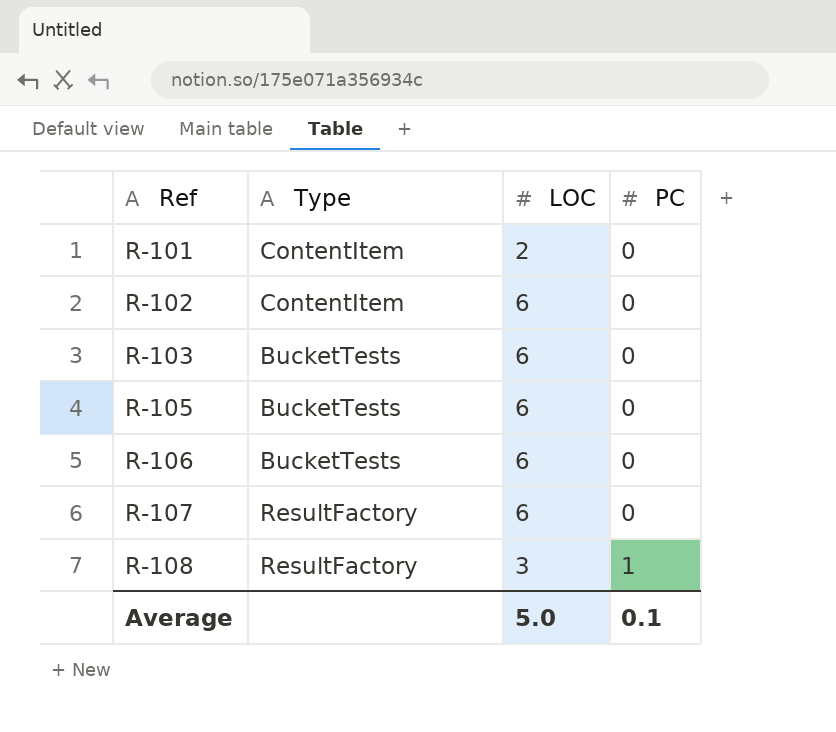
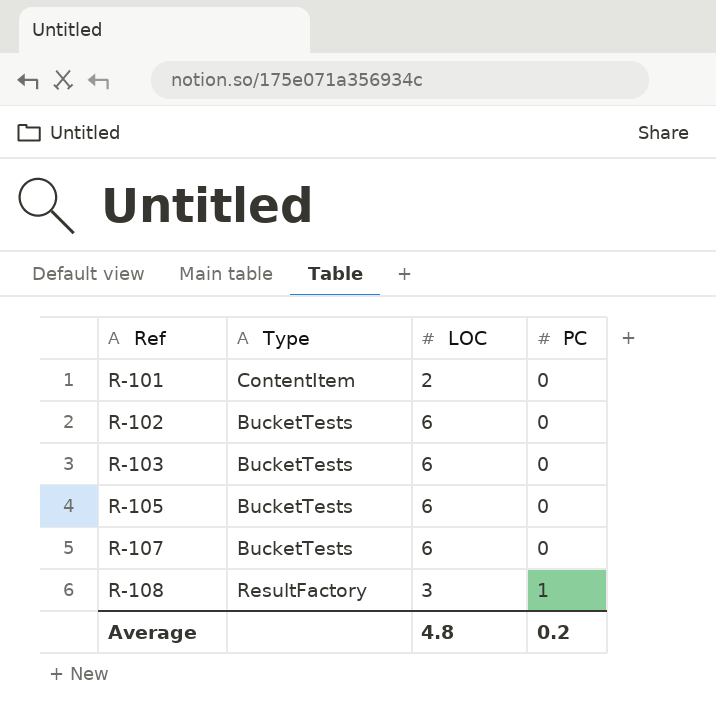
row R-106: BucketTests | 6 | 0 -> none
R-102 | Type: ContentItem -> BucketTests
R-107 | Type: ResultFactory -> BucketTests
Average | LOC: 5.0 -> 4.8
Average | PC: 0.1 -> 0.2

